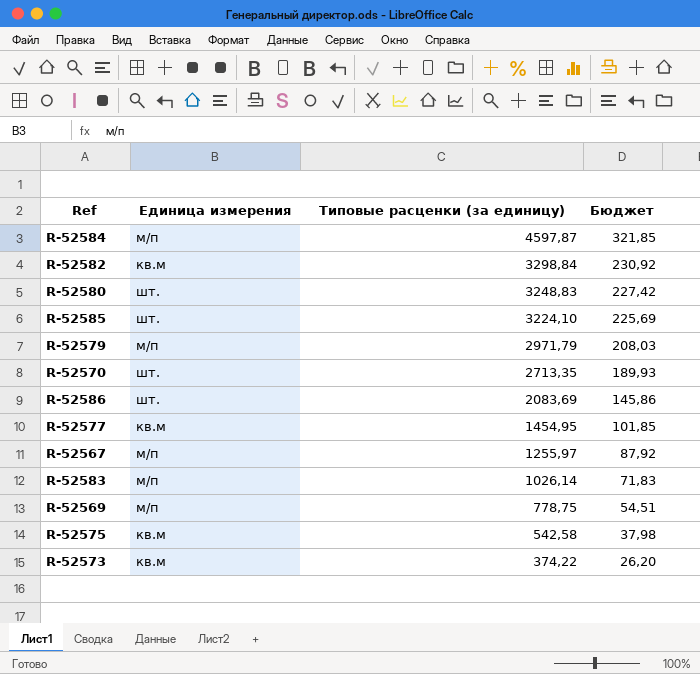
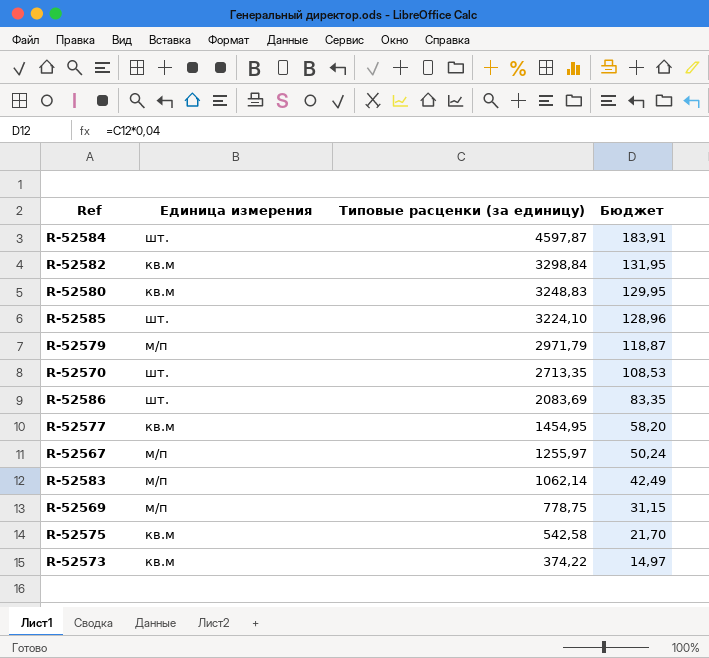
column Бюджет | formula: [Типовые расценки (за единицу)] * 0,07 -> [Типовые расценки (за единицу)] * 0,04
R-52584 | Единица измерения: м/п -> шт.
R-52580 | Единица измерения: шт. -> кв.м
R-52583 | Типовые расценки (за единицу): 1026,14 -> 1062,14

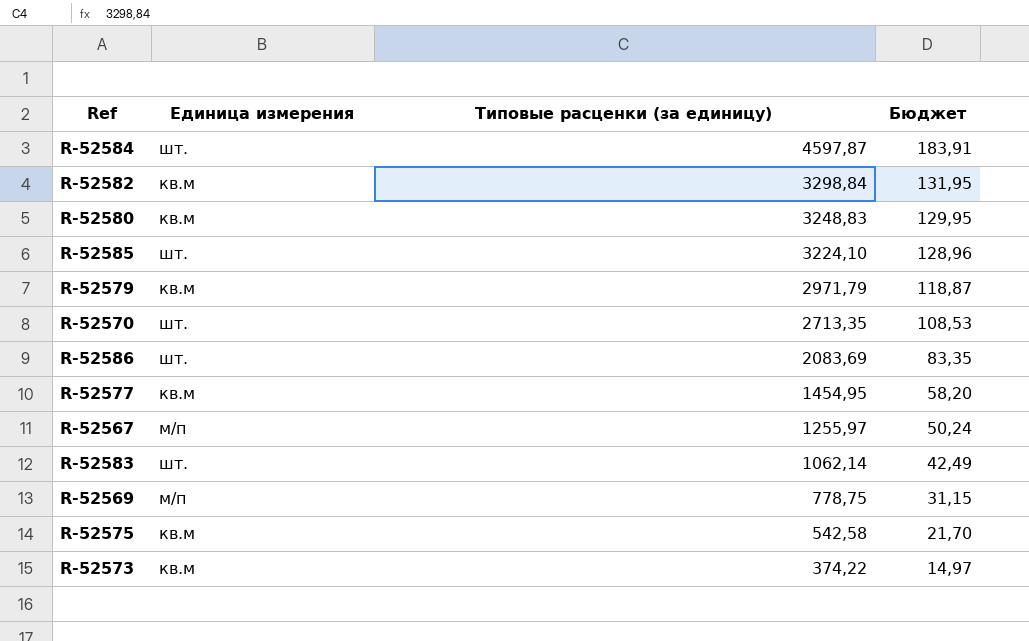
R-52579 | Единица измерения: м/п -> кв.м
R-52583 | Единица измерения: м/п -> шт.

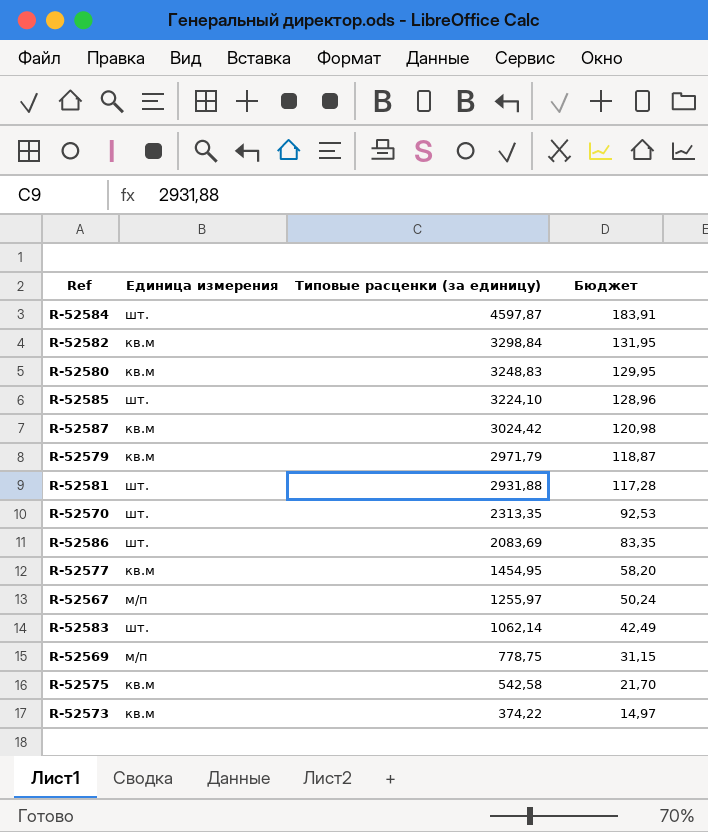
row R-52587: none -> кв.м | 3024,42 | 120,98
row R-52581: none -> шт. | 2931,88 | 117,28
R-52570 | Типовые расценки (за единицу): 2713,35 -> 2313,35
R-52570 | Бюджет: 108,53 -> 92,53

